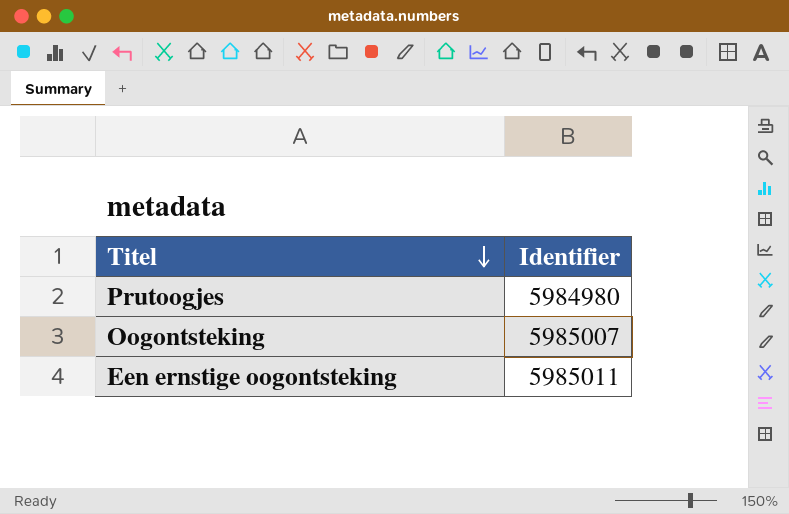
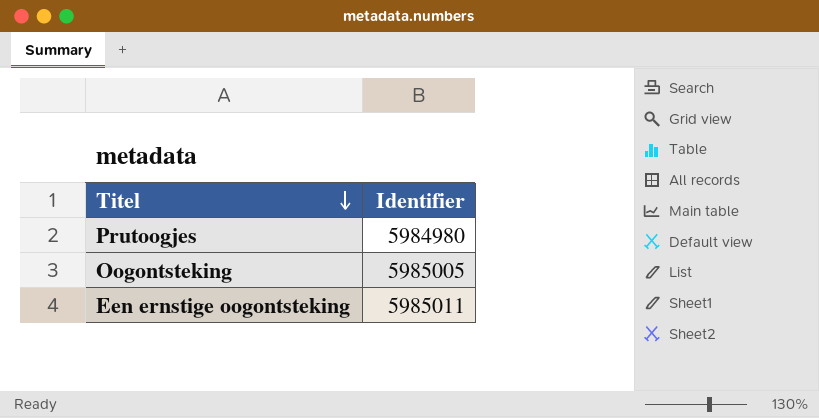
Oogontsteking | Identifier: 5985007 -> 5985005

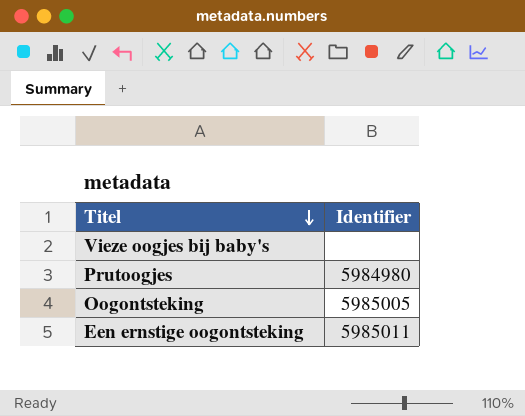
row Vieze oogjes bij baby's: none -> none

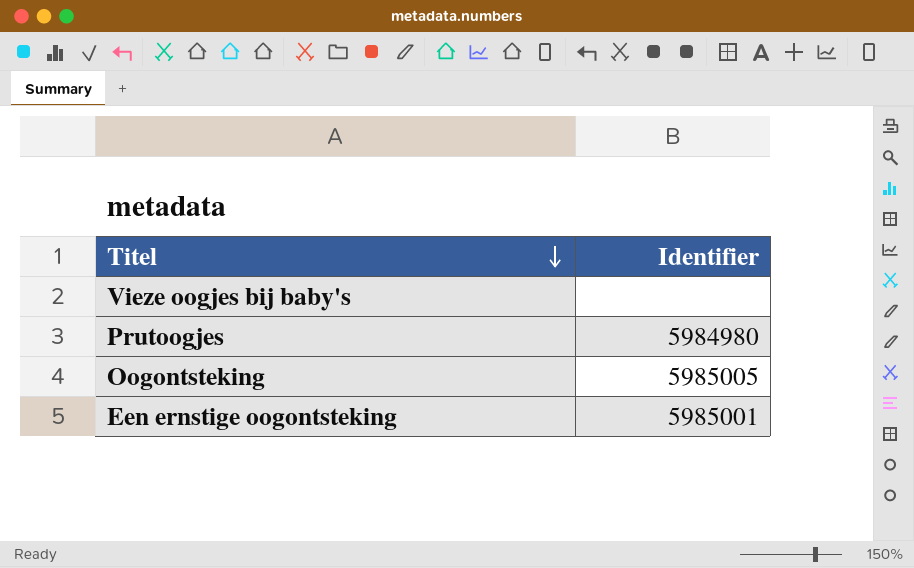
Een ernstige oogontsteking | Identifier: 5985011 -> 5985001

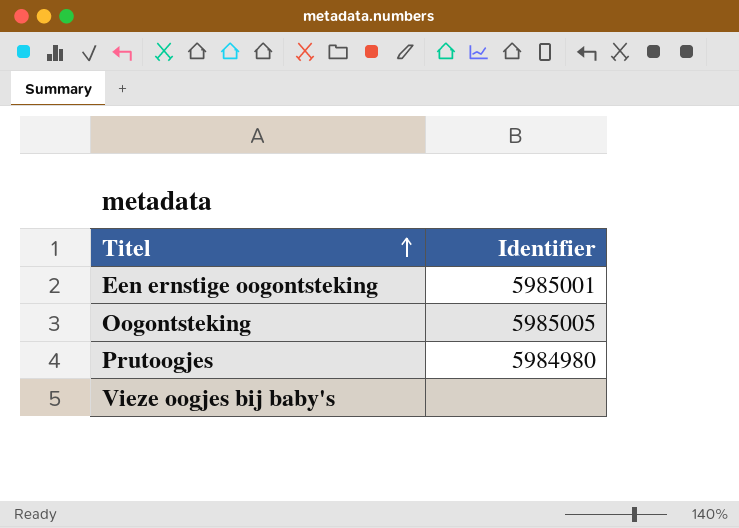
row order: Titel descending -> Titel ascending

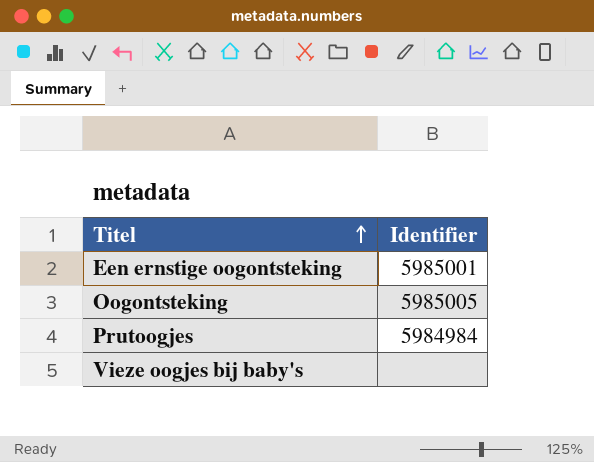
Prutoogjes | Identifier: 5984980 -> 5984984

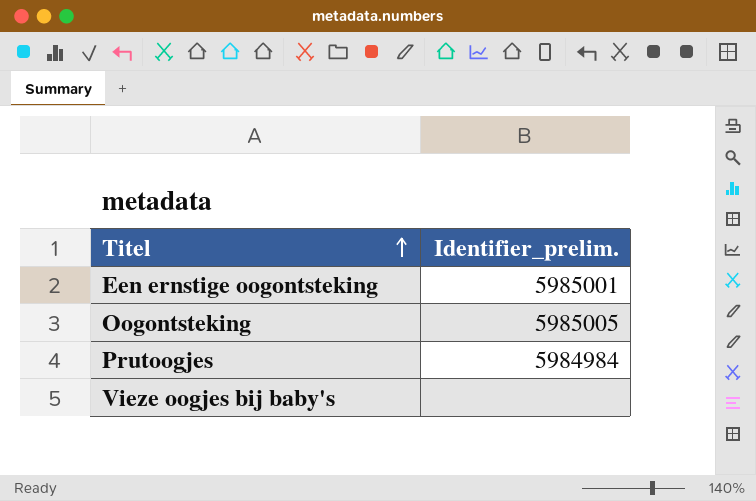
column name: Identifier -> Identifier_prelim.

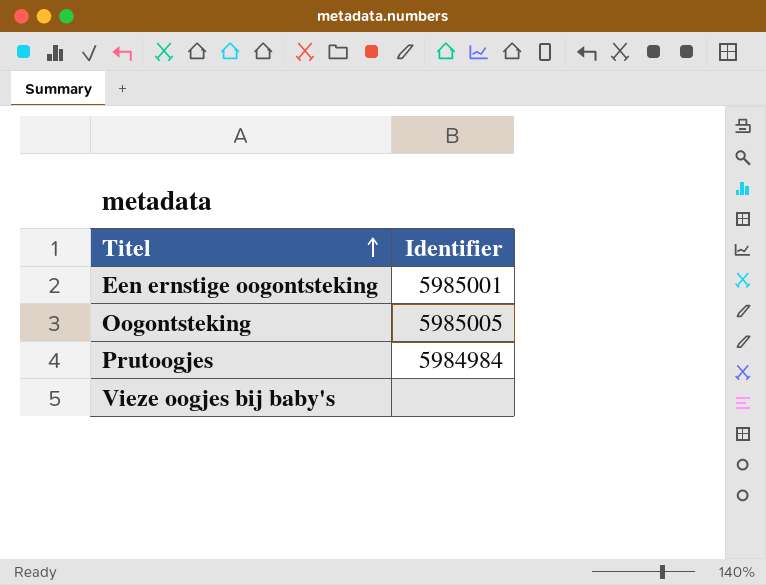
column name: Identifier_prelim. -> Identifier

